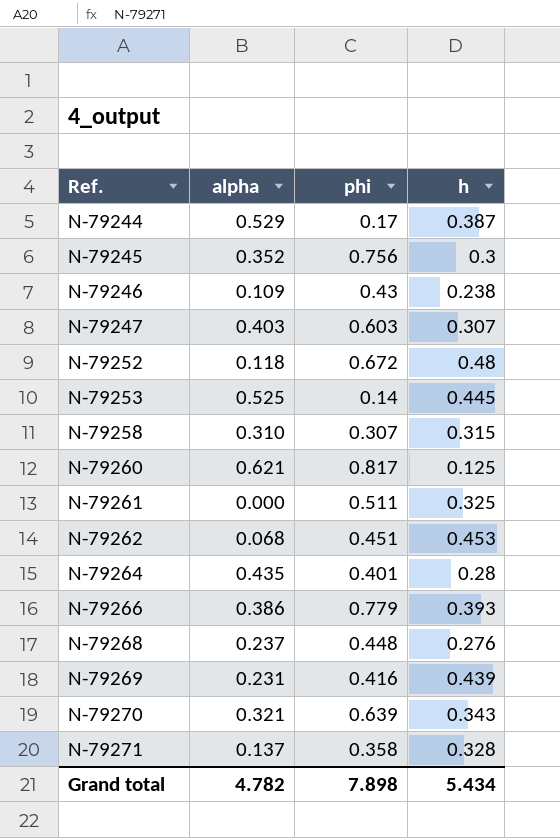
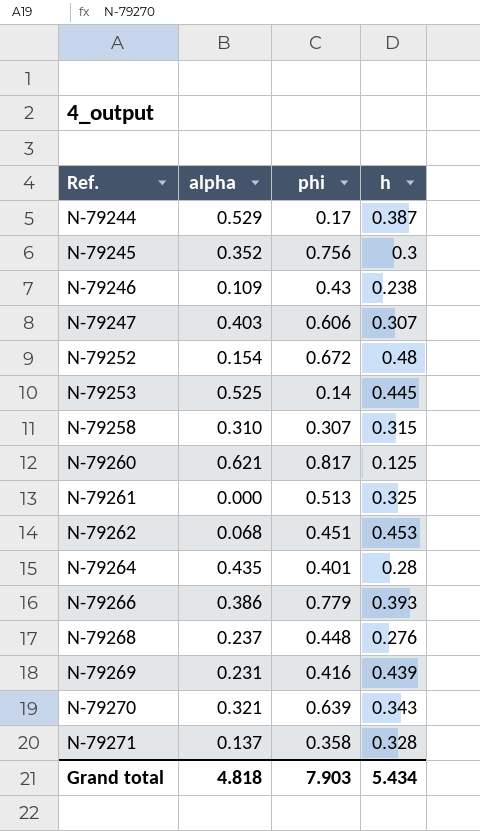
N-79247 | phi: 0.603 -> 0.606
N-79252 | alpha: 0.118 -> 0.154
N-79261 | phi: 0.511 -> 0.513
Grand total | alpha: 4.782 -> 4.818
Grand total | phi: 7.898 -> 7.903

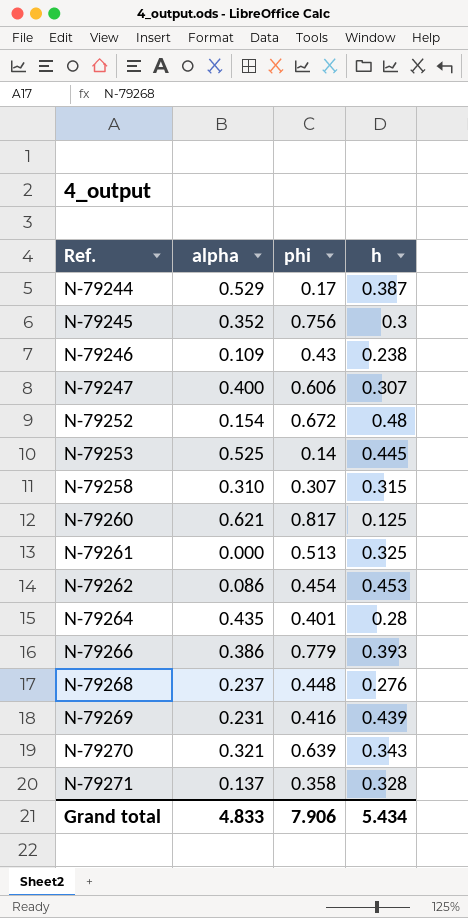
N-79247 | alpha: 0.403 -> 0.400
N-79262 | alpha: 0.068 -> 0.086
N-79262 | phi: 0.451 -> 0.454
Grand total | alpha: 4.818 -> 4.833
Grand total | phi: 7.903 -> 7.906

